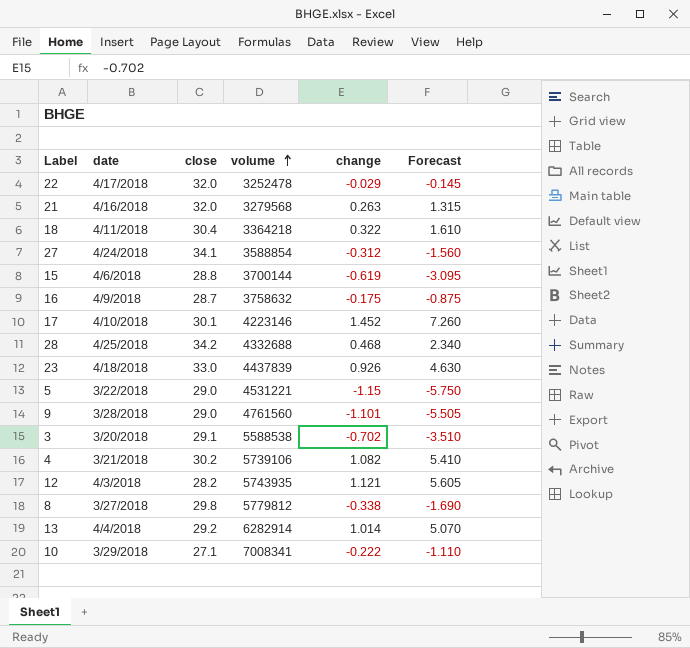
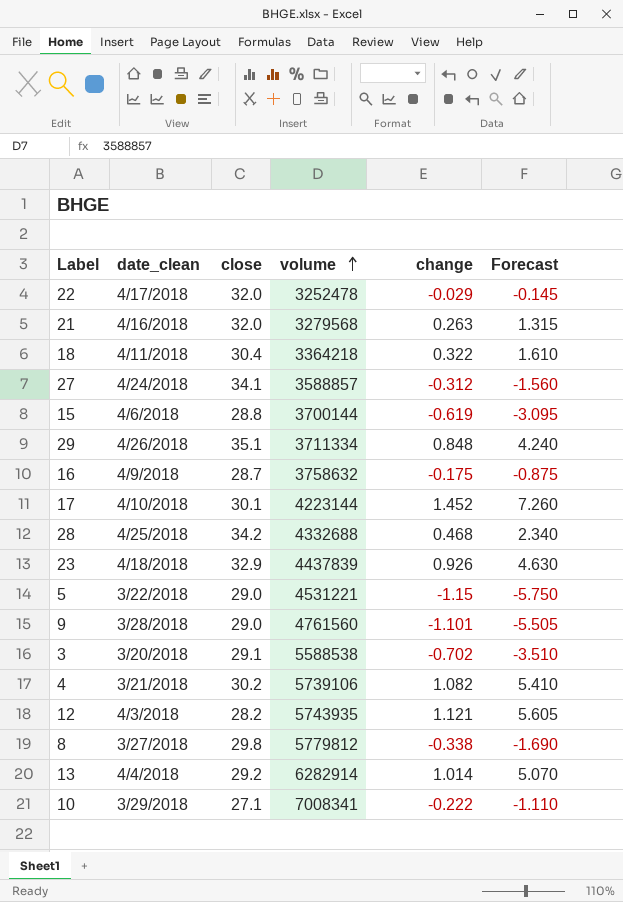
column name: date -> date_clean
27 | volume: 3588854 -> 3588857
row 29: none -> 4/26/2018 | 35.1 | 3711334 | 0.848 | 4.240
17 | volume: 4223146 -> 4223144
23 | close: 33.0 -> 32.9

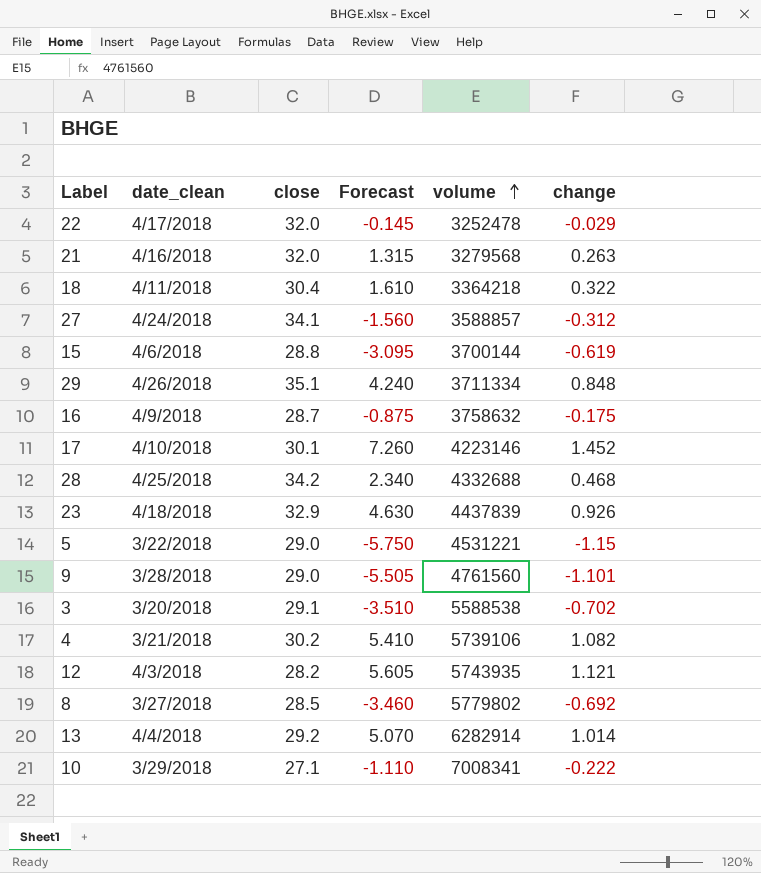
column Forecast | position: 6 -> 4
17 | volume: 4223144 -> 4223146
8 | close: 29.8 -> 28.5
8 | Forecast: -1.690 -> -3.460
8 | volume: 5779812 -> 5779802
8 | change: -0.338 -> -0.692

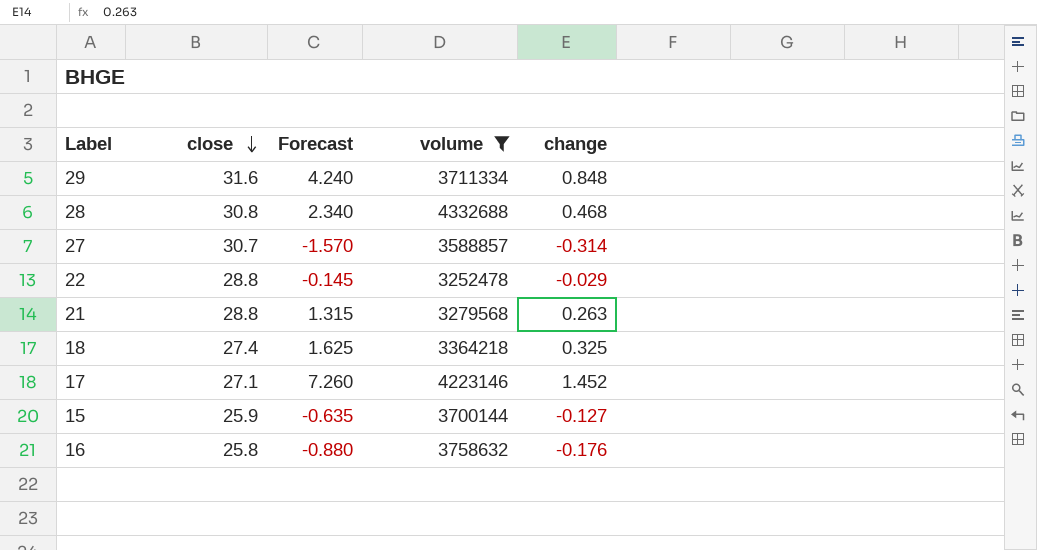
filter: none -> volume <= 4332688
row order: volume ascending -> close descending
column date_clean | position: 2 -> none
29 | close: 35.1 -> 31.6
28 | close: 34.2 -> 30.8
27 | close: 34.1 -> 30.7
27 | Forecast: -1.560 -> -1.570
27 | change: -0.312 -> -0.314
22 | close: 32.0 -> 28.8
21 | close: 32.0 -> 28.8
18 | close: 30.4 -> 27.4
18 | Forecast: 1.610 -> 1.625
18 | change: 0.322 -> 0.325
17 | close: 30.1 -> 27.1
15 | close: 28.8 -> 25.9
15 | Forecast: -3.095 -> -0.635
15 | change: -0.619 -> -0.127
16 | close: 28.7 -> 25.8
16 | Forecast: -0.875 -> -0.880
16 | change: -0.175 -> -0.176

